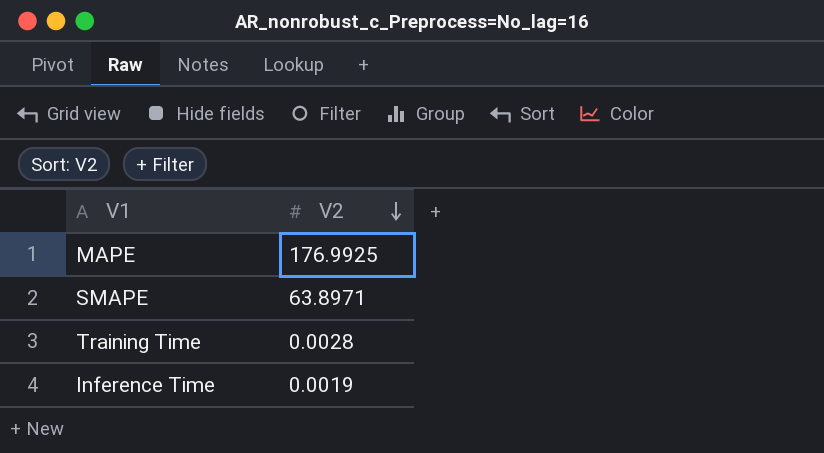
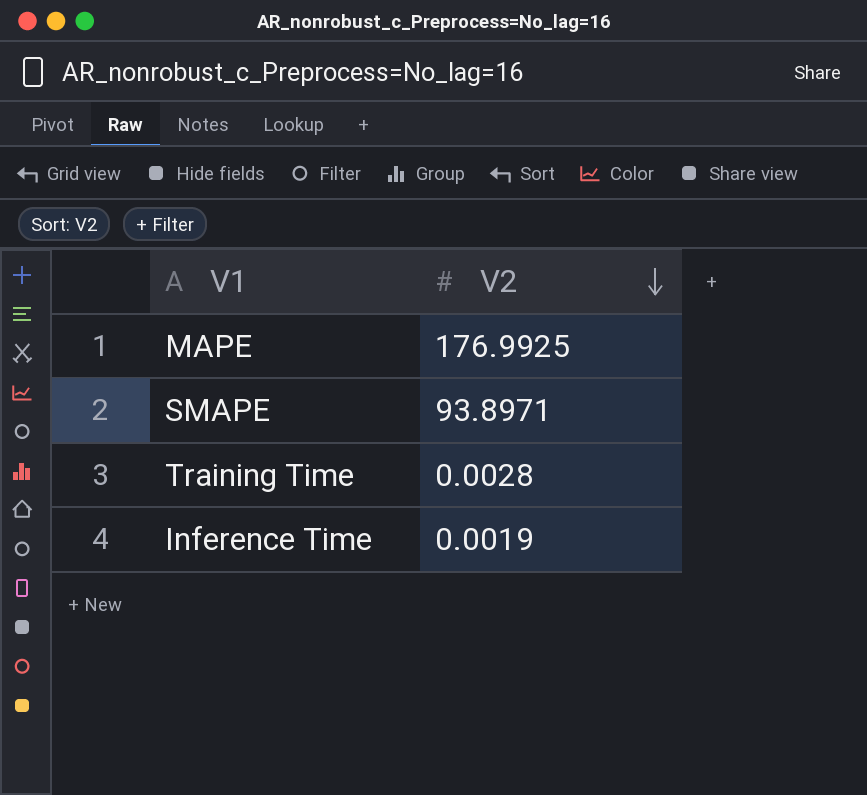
SMAPE | V2: 63.8971 -> 93.8971

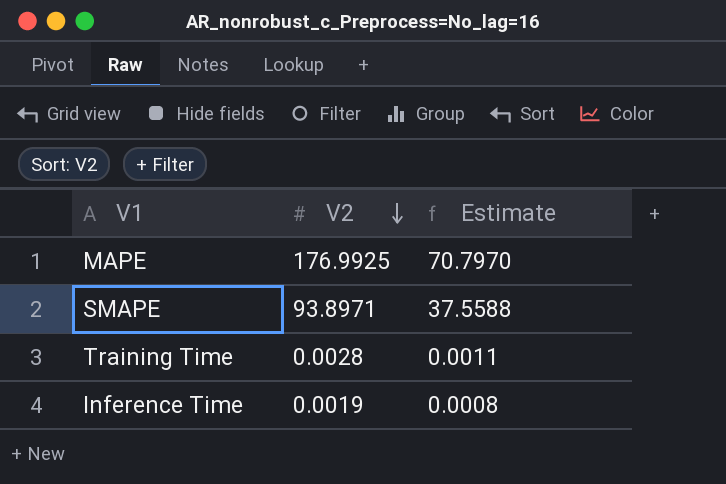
column Estimate | formula: none -> [V2] * 0.4

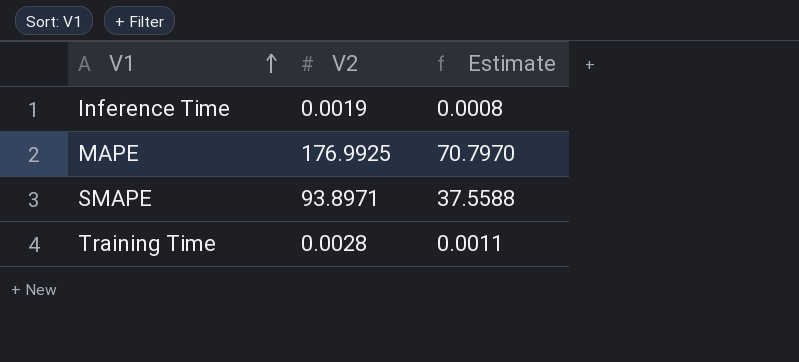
row order: V2 descending -> V1 ascending

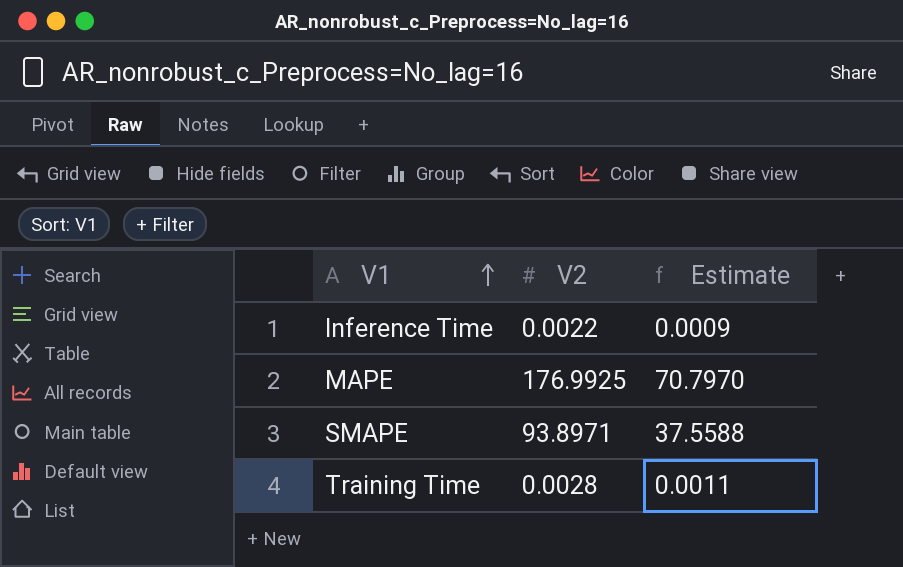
Inference Time | V2: 0.0019 -> 0.0022
Inference Time | Estimate: 0.0008 -> 0.0009

